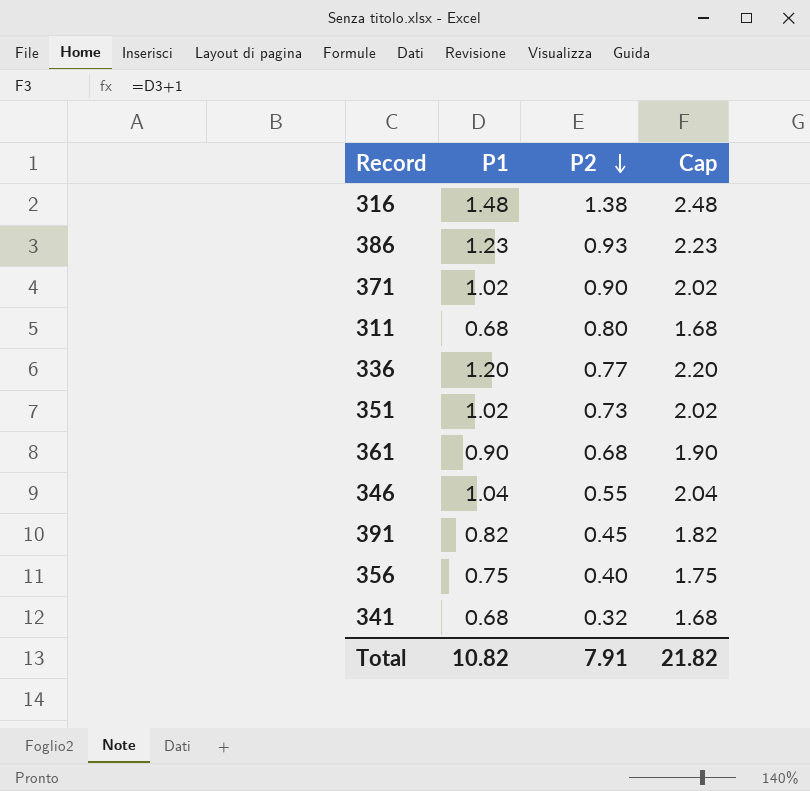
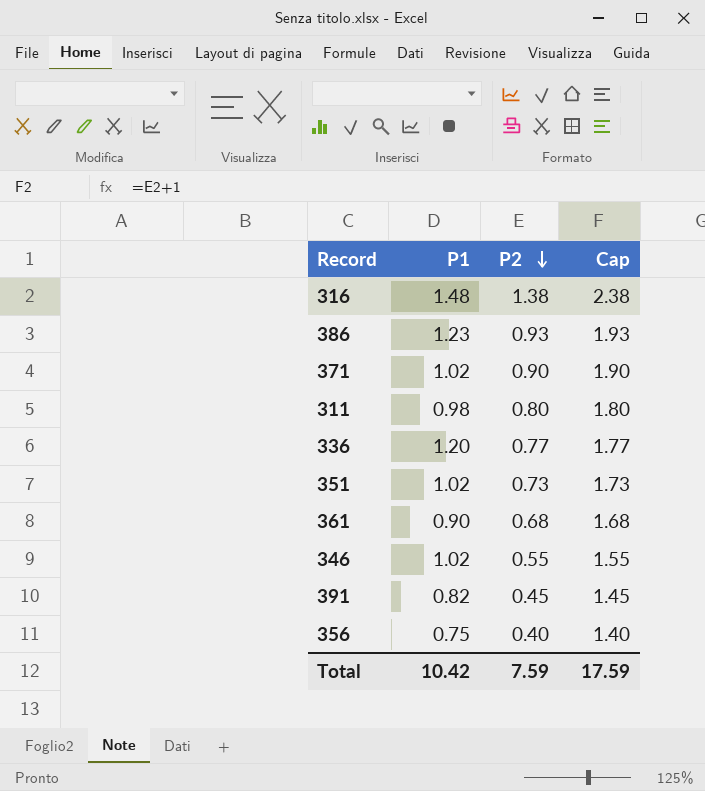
column Cap | formula: [P1] + 1 -> [P2] + 1
row 341: 0.68 | 0.32 | 1.68 -> none
311 | P1: 0.68 -> 0.98
346 | P1: 1.04 -> 1.02
Total | P1: 10.82 -> 10.42
Total | P2: 7.91 -> 7.59
Total | Cap: 21.82 -> 17.59

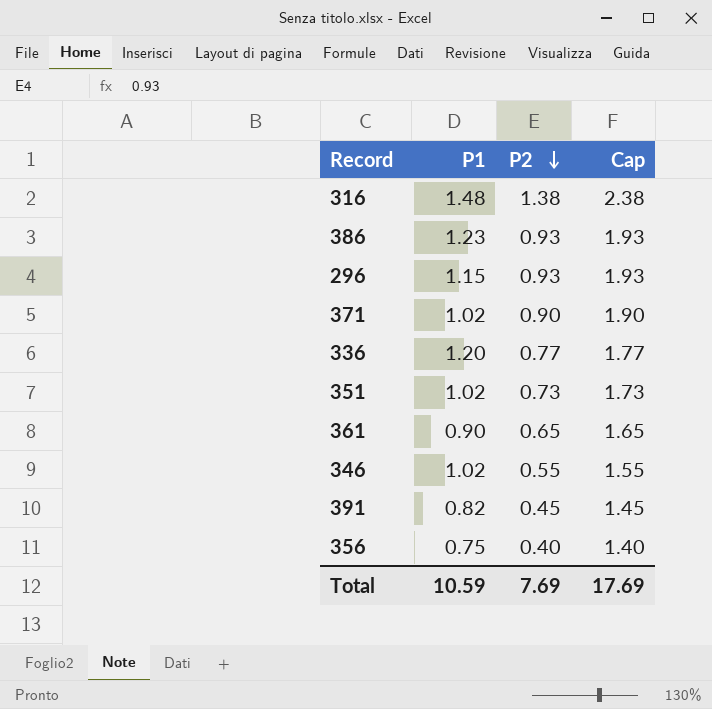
row 311: 0.98 | 0.80 | 1.80 -> none
row 296: none -> 1.15 | 0.93 | 1.93
361 | P2: 0.68 -> 0.65
361 | Cap: 1.68 -> 1.65
Total | P1: 10.42 -> 10.59
Total | P2: 7.59 -> 7.69
Total | Cap: 17.59 -> 17.69

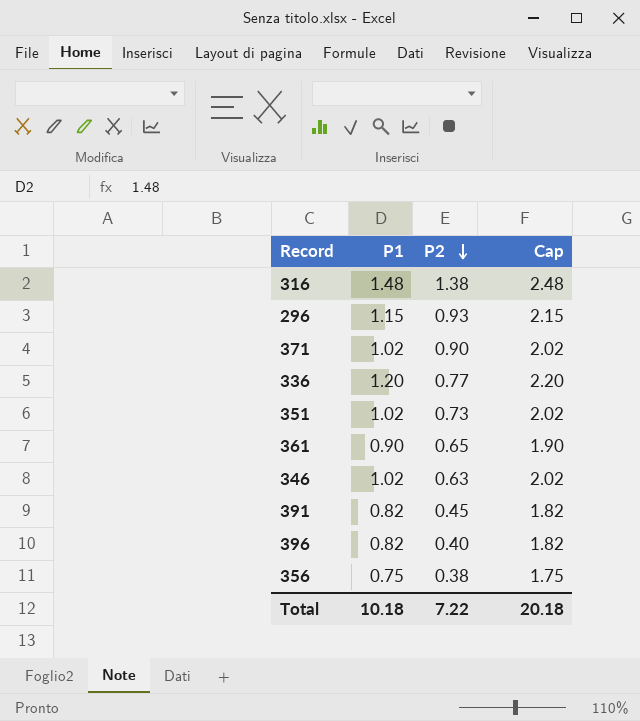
column Cap | formula: [P2] + 1 -> [P1] + 1
row 386: 1.23 | 0.93 | 1.93 -> none
346 | P2: 0.55 -> 0.63
row 396: none -> 0.82 | 0.40 | 1.82
356 | P2: 0.40 -> 0.38
Total | P1: 10.59 -> 10.18
Total | P2: 7.69 -> 7.22
Total | Cap: 17.69 -> 20.18

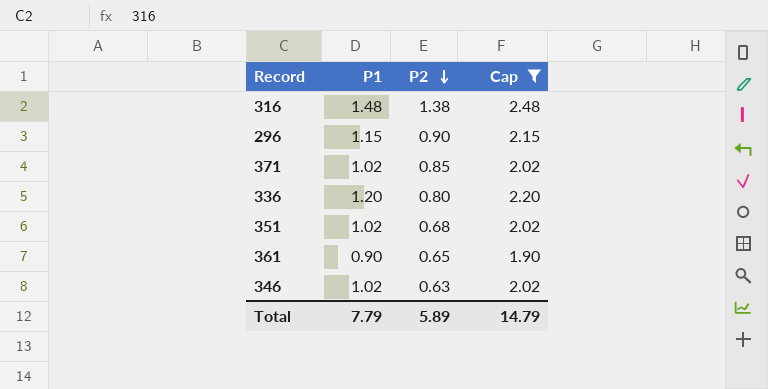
filter: none -> Cap >= 1.90
296 | P2: 0.93 -> 0.90
371 | P2: 0.90 -> 0.85
336 | P2: 0.77 -> 0.80
351 | P2: 0.73 -> 0.68
Total | P1: 10.18 -> 7.79
Total | P2: 7.22 -> 5.89
Total | Cap: 20.18 -> 14.79

